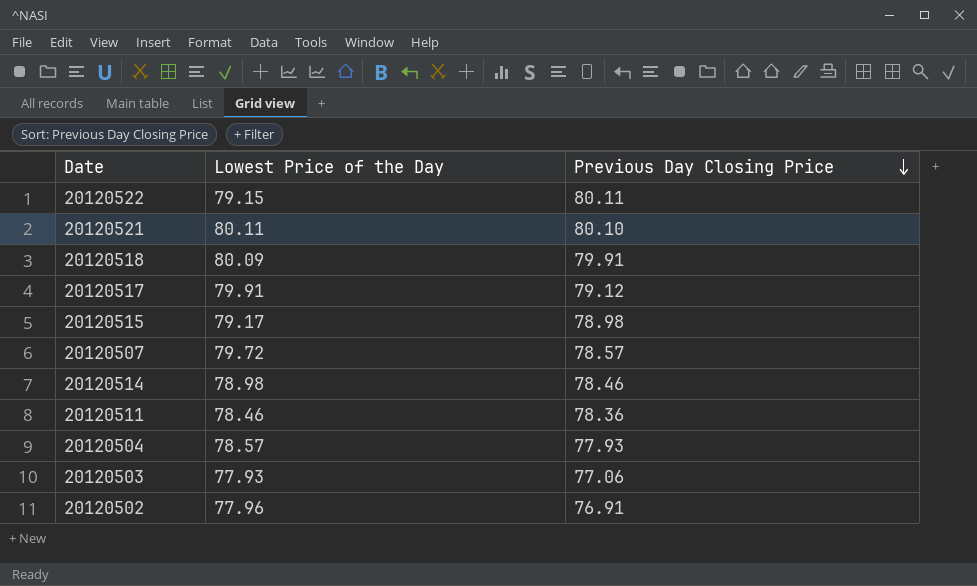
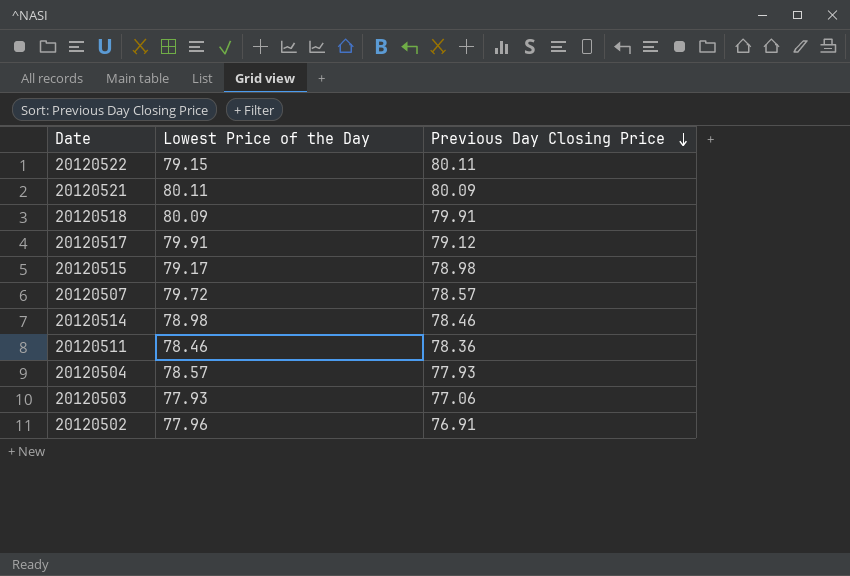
20120521 | Previous Day Closing Price: 80.10 -> 80.09

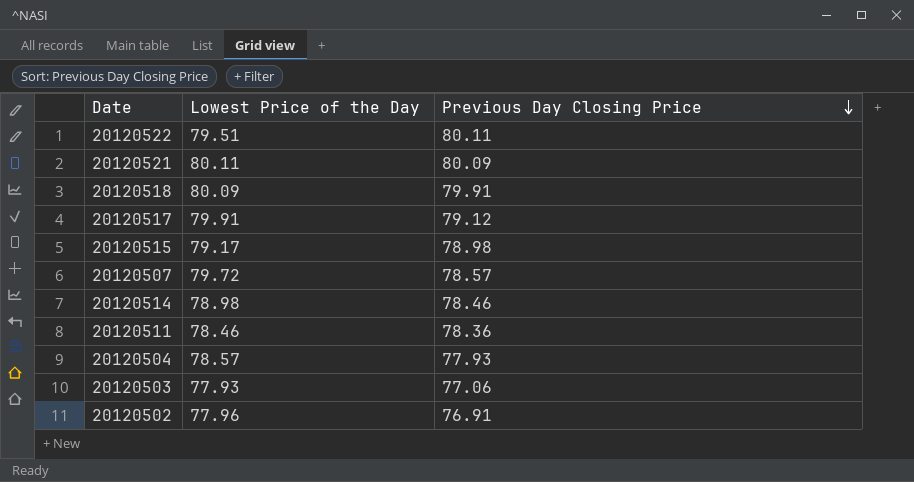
20120522 | Lowest Price of the Day: 79.15 -> 79.51

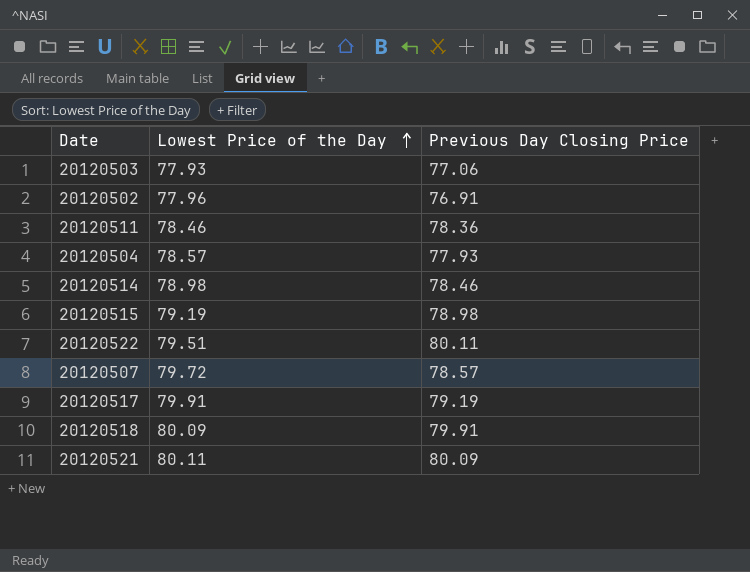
row order: Previous Day Closing Price descending -> Lowest Price of the Day ascending
20120515 | Lowest Price of the Day: 79.17 -> 79.19
20120517 | Previous Day Closing Price: 79.12 -> 79.19

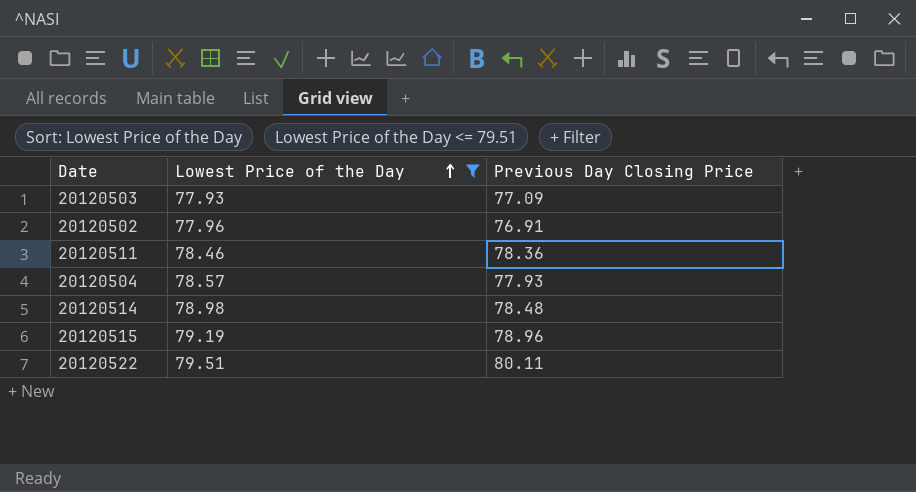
filter: none -> Lowest Price of the Day <= 79.51
20120503 | Previous Day Closing Price: 77.06 -> 77.09
20120514 | Previous Day Closing Price: 78.46 -> 78.48
20120515 | Previous Day Closing Price: 78.98 -> 78.96

